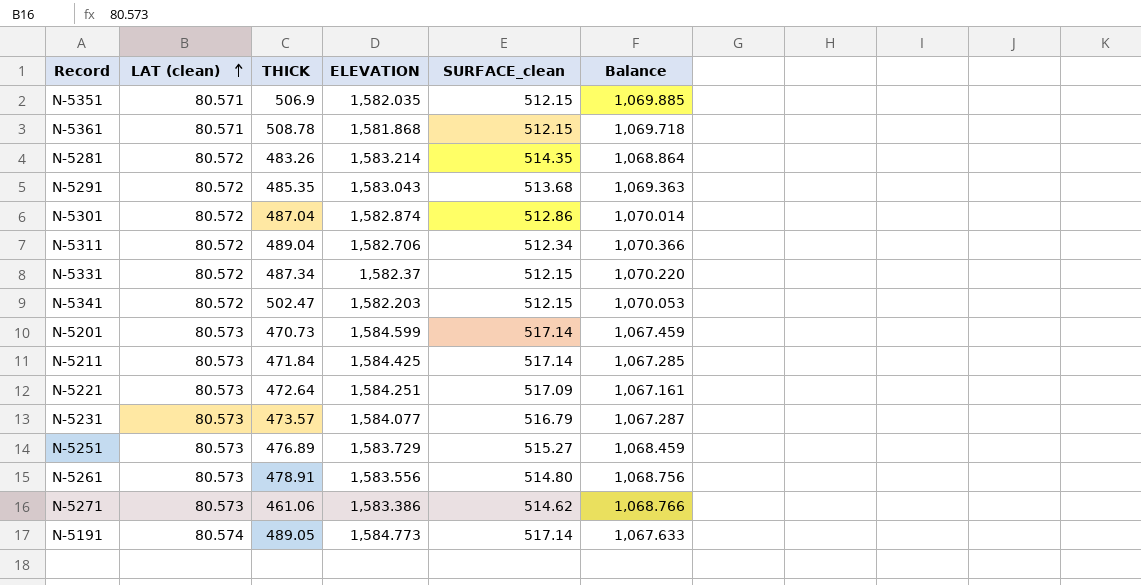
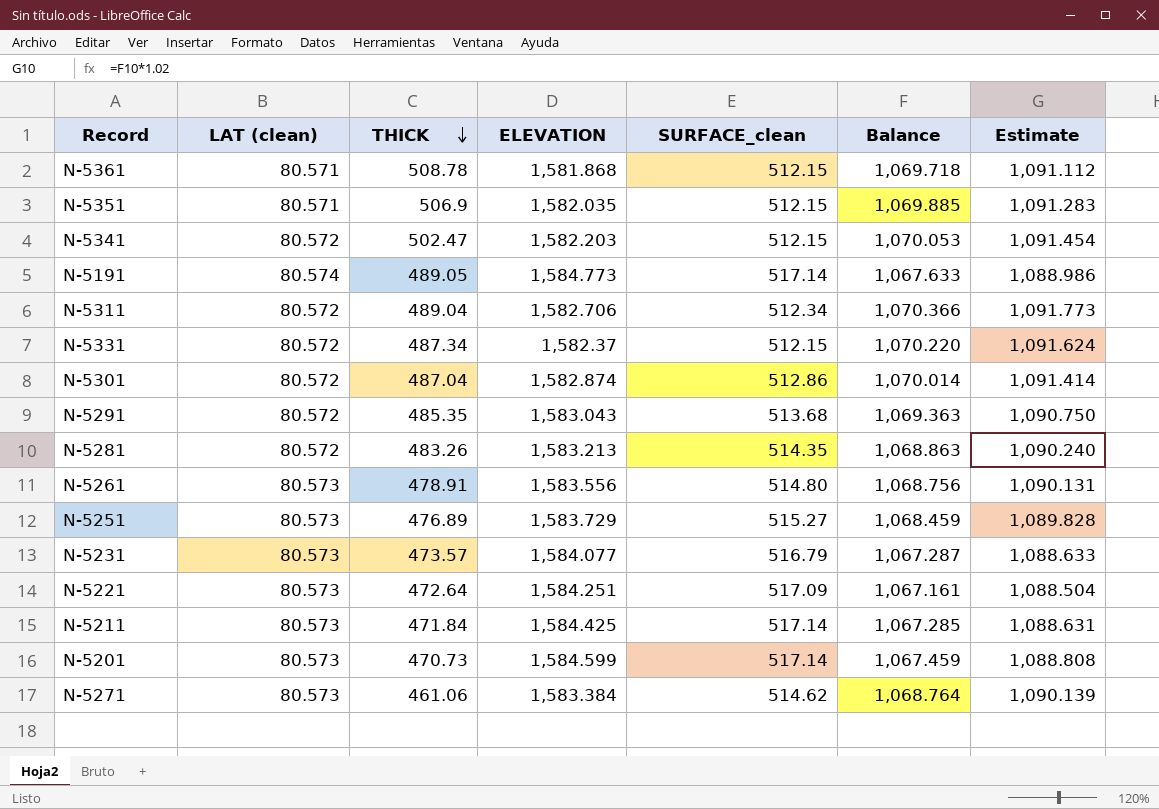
row order: LAT (clean) ascending -> THICK descending
column Estimate | formula: none -> [Balance] * 1.02
N-5281 | ELEVATION: 1,583.214 -> 1,583.213
N-5281 | Balance: 1,068.864 -> 1,068.863
N-5271 | ELEVATION: 1,583.386 -> 1,583.384
N-5271 | Balance: 1,068.766 -> 1,068.764

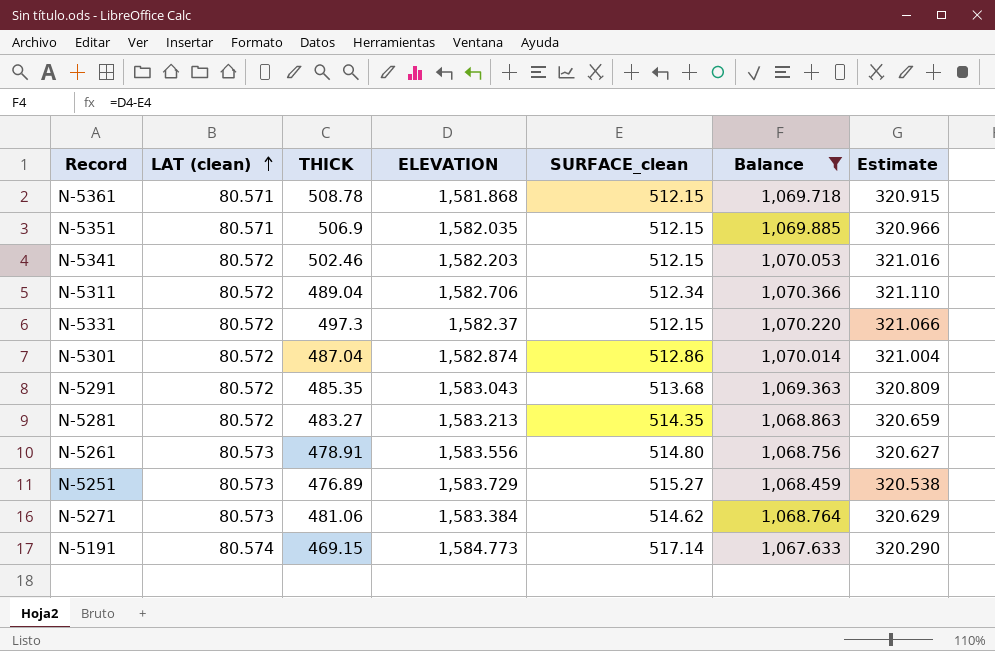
filter: none -> Balance >= 1,067.633
row order: THICK descending -> LAT (clean) ascending
column Estimate | formula: [Balance] * 1.02 -> [Balance] * 0.3
N-5341 | THICK: 502.47 -> 502.46
N-5331 | THICK: 487.34 -> 497.3
N-5281 | THICK: 483.26 -> 483.27
N-5271 | THICK: 461.06 -> 481.06
N-5191 | THICK: 489.05 -> 469.15

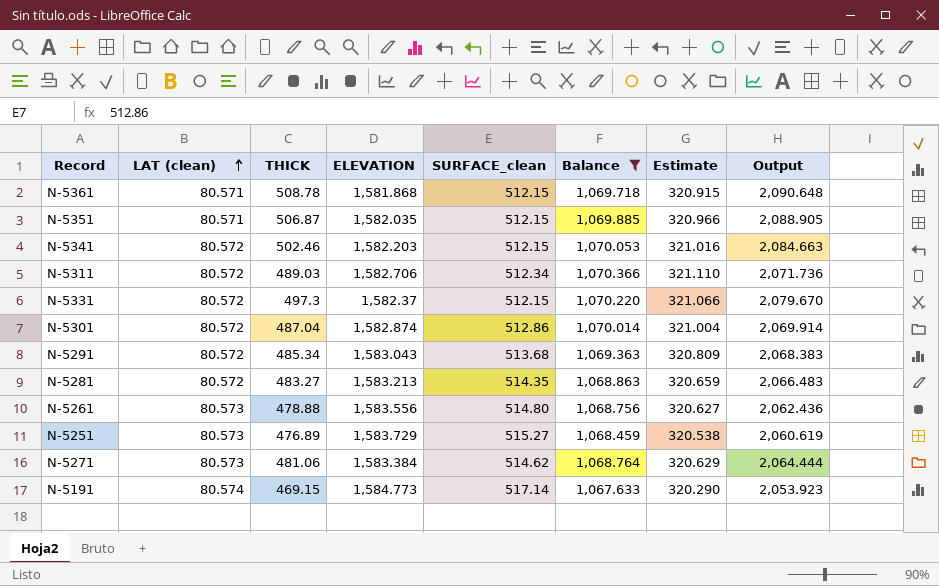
column Output | formula: none -> [THICK] + [ELEVATION]
N-5351 | THICK: 506.9 -> 506.87
N-5311 | THICK: 489.04 -> 489.03
N-5291 | THICK: 485.35 -> 485.34
N-5261 | THICK: 478.91 -> 478.88

